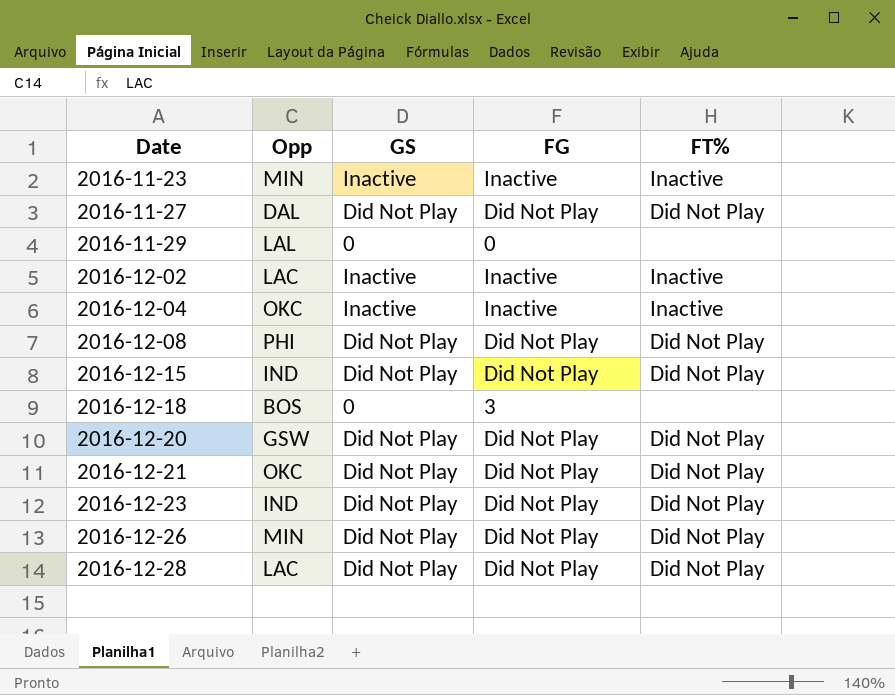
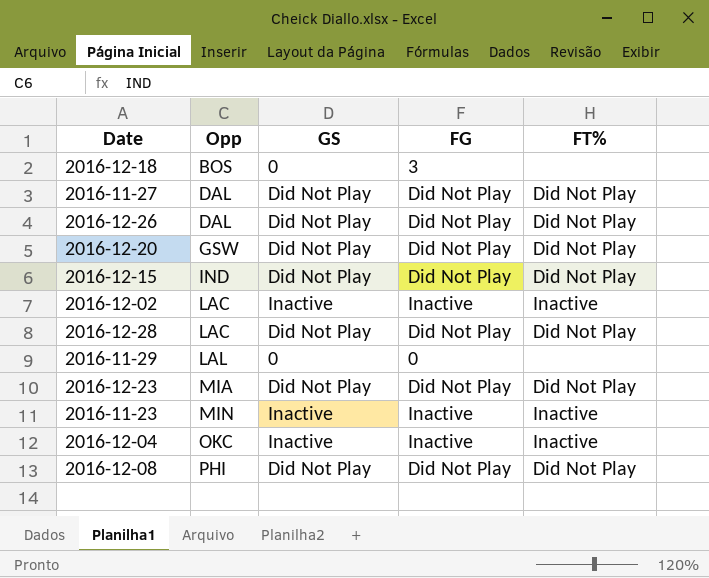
row order: Date ascending -> Opp ascending
row 2016-12-21: OKC | Did Not Play | Did Not Play | Did Not Play -> none
2016-12-26 | Opp: MIN -> DAL
2016-12-23 | Opp: IND -> MIA

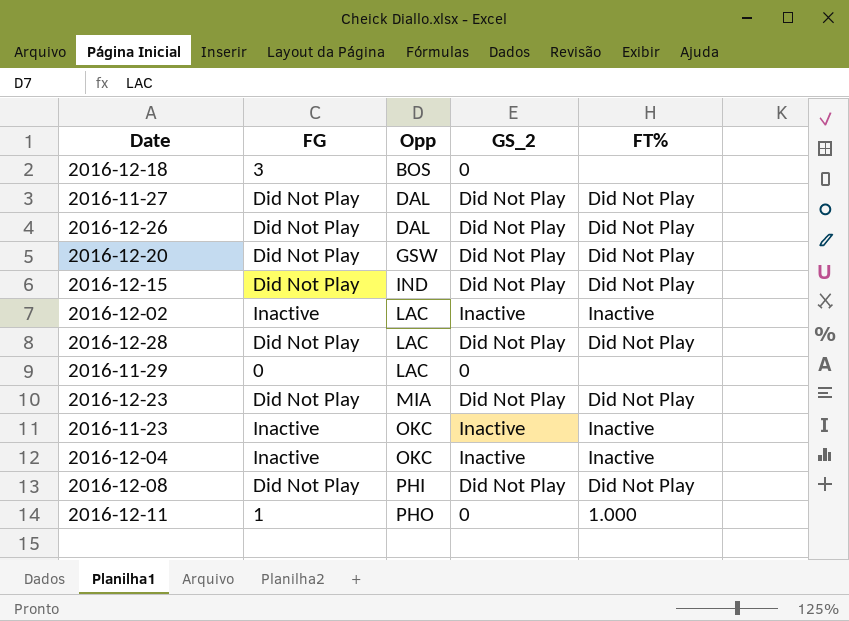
column FG | position: 4 -> 2
column name: GS -> GS_2
2016-11-29 | Opp: LAL -> LAC
2016-11-23 | Opp: MIN -> OKC
row 2016-12-11: none -> 1 | PHO | 0 | 1.000

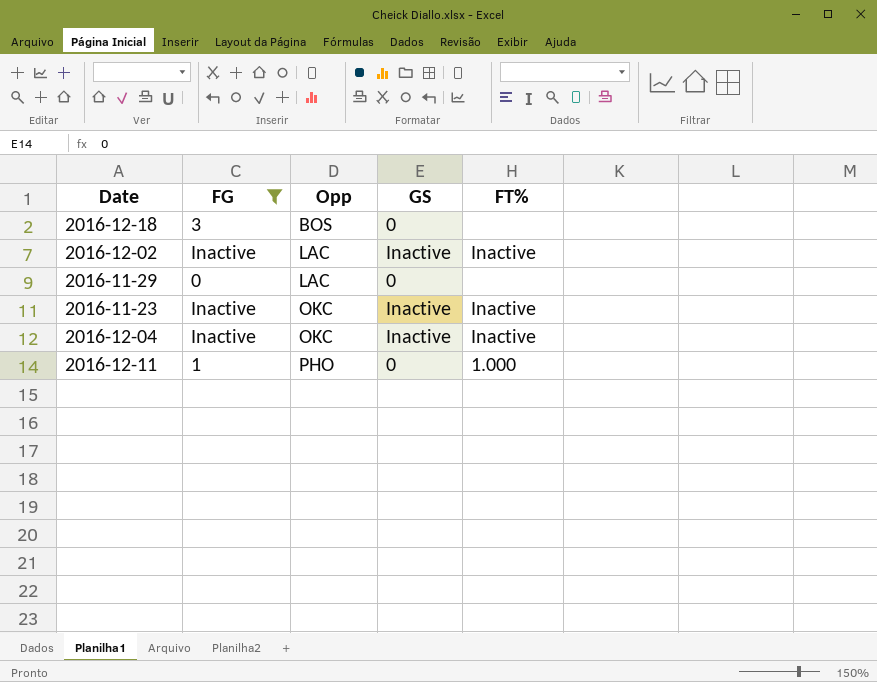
filter: none -> FG != Did Not Play
column name: GS_2 -> GS

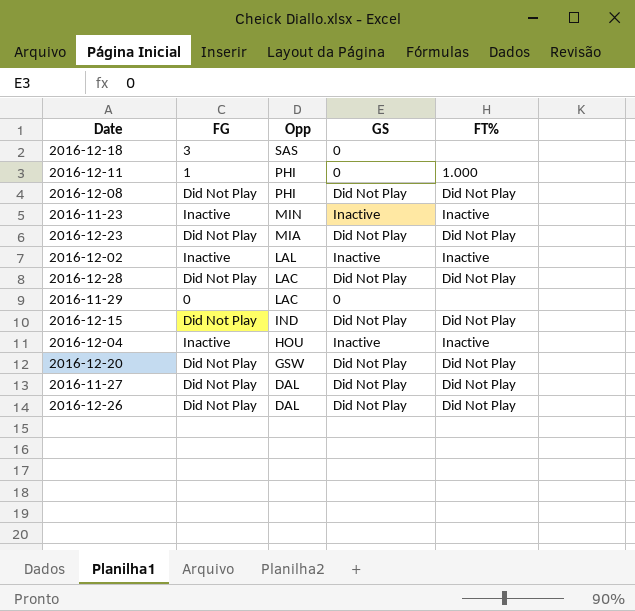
filter: FG != Did Not Play -> none
row order: Opp ascending -> Opp descending
2016-12-18 | Opp: BOS -> SAS
2016-12-11 | Opp: PHO -> PHI
2016-11-23 | Opp: OKC -> MIN
2016-12-02 | Opp: LAC -> LAL
2016-12-04 | Opp: OKC -> HOU

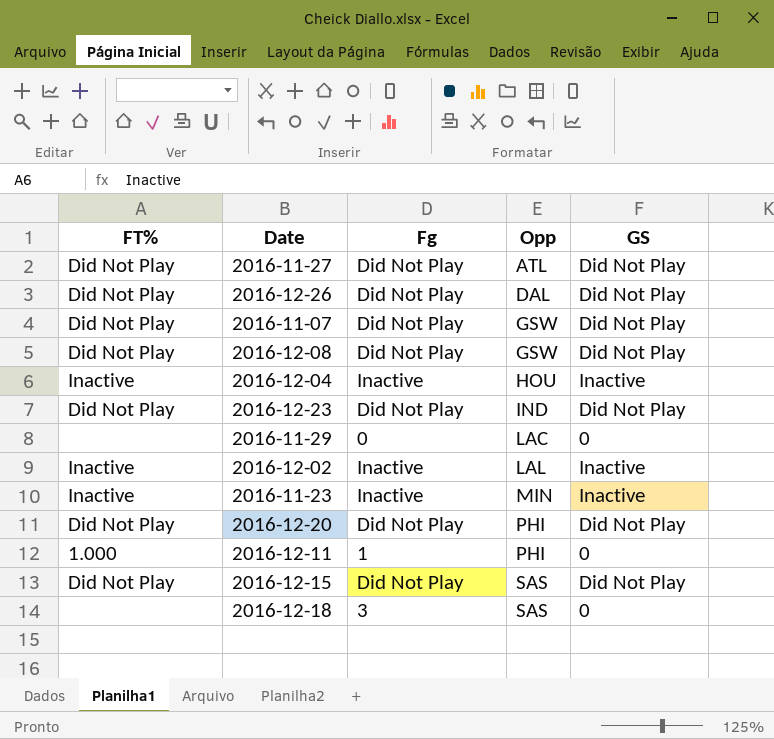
row order: Opp descending -> Opp ascending
column FT% | position: 5 -> 1
column name: FG -> Fg
row 2016-12-28: Did Not Play | LAC | Did Not Play | Did Not Play -> none
2016-11-27 | Opp: DAL -> ATL
row 2016-11-07: none -> Did Not Play | Did Not Play | GSW | Did Not Play
2016-12-08 | Opp: PHI -> GSW
2016-12-23 | Opp: MIA -> IND
2016-12-20 | Opp: GSW -> PHI
2016-12-15 | Opp: IND -> SAS

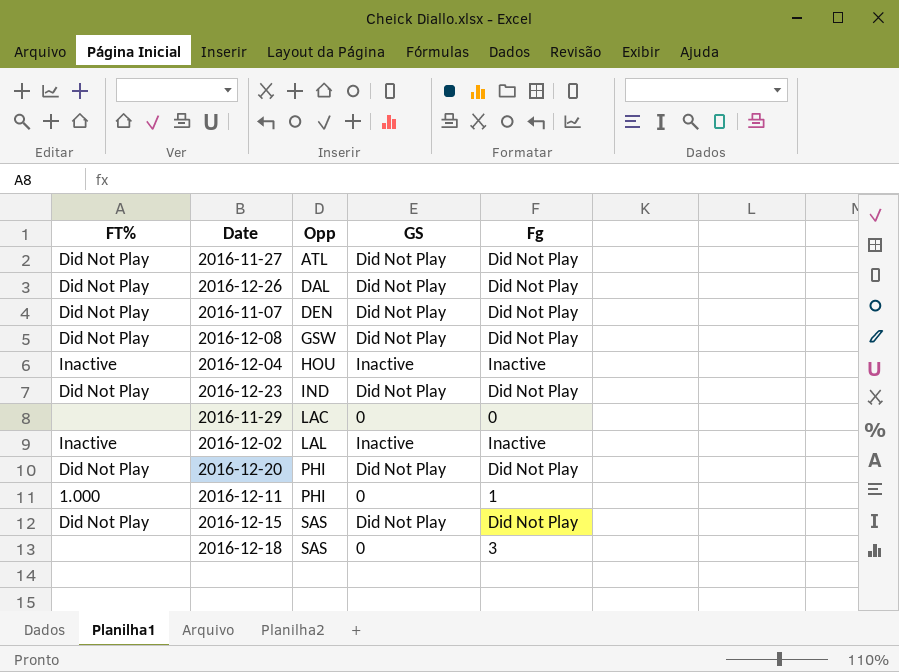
column Fg | position: 3 -> 5
row 2016-11-23: Inactive | Inactive | MIN | Inactive -> none
2016-11-07 | Opp: GSW -> DEN

